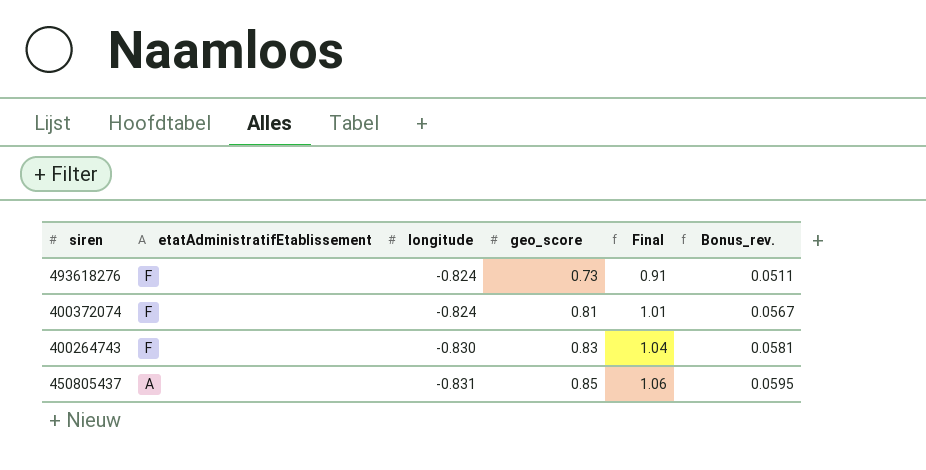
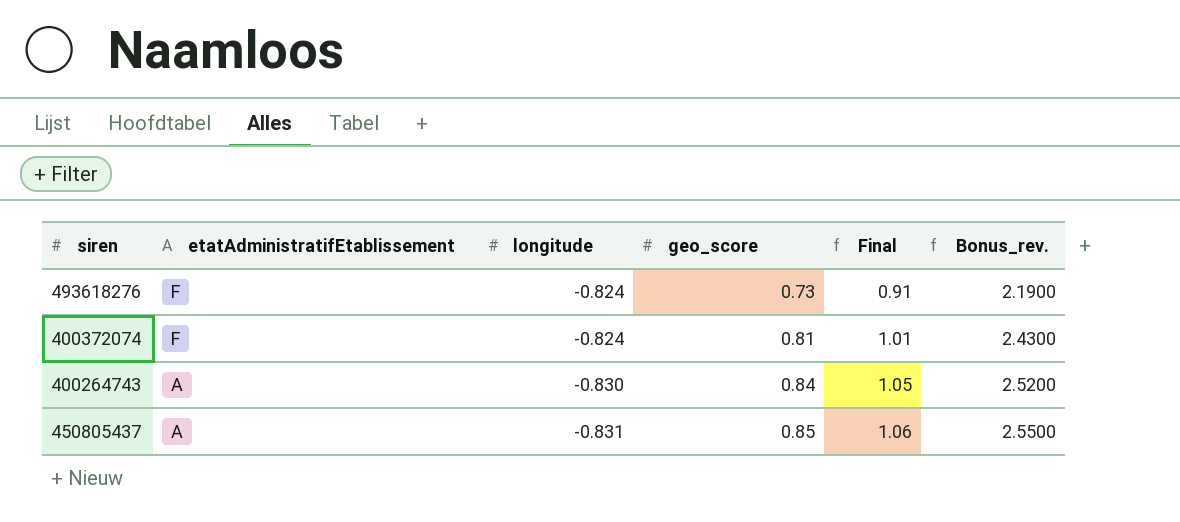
column Bonus_rev. | formula: [geo_score] * 0.07 -> [geo_score] * 3
400264743 | etatAdministratifEtablissement: F -> A
400264743 | geo_score: 0.83 -> 0.84
400264743 | Final: 1.04 -> 1.05

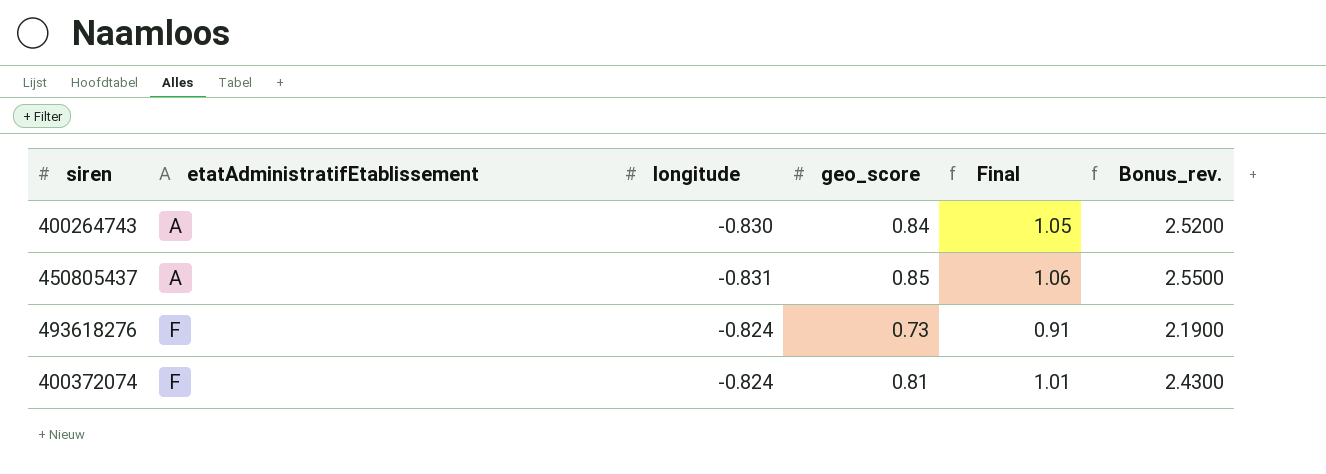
row order: etatAdministratifEtablissement descending -> etatAdministratifEtablissement ascending

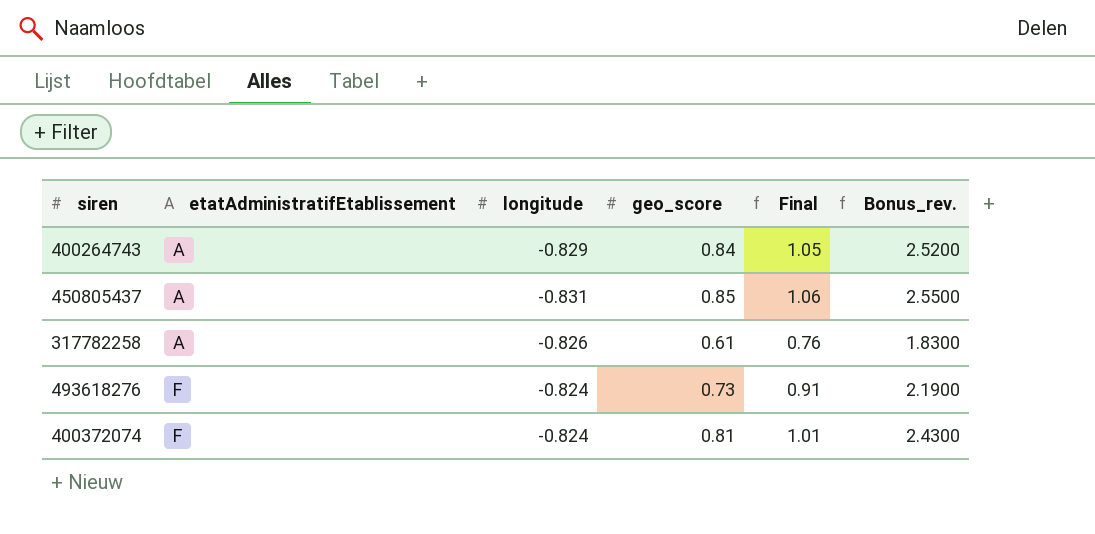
400264743 | longitude: -0.830 -> -0.829
row 317782258: none -> A | -0.826 | 0.61 | 0.76 | 1.8300

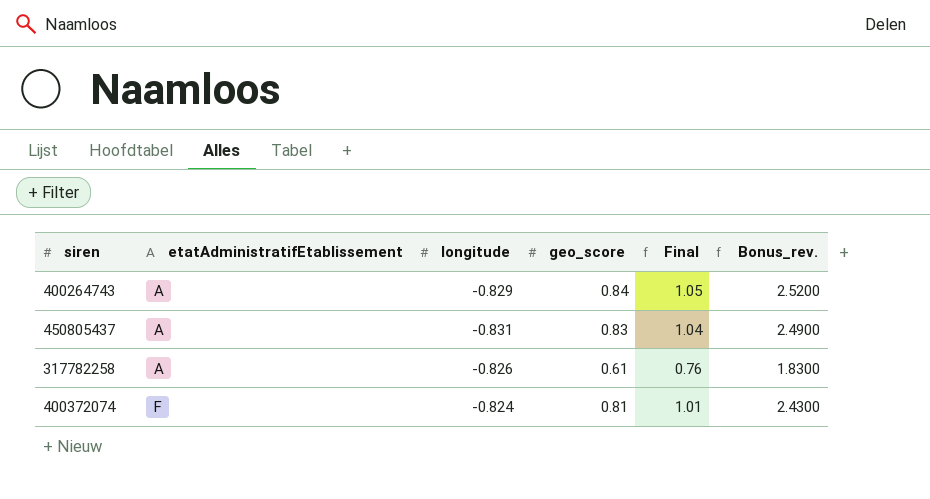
row 493618276: F | -0.824 | 0.73 | 0.91 | 2.1900 -> none
450805437 | geo_score: 0.85 -> 0.83
450805437 | Final: 1.06 -> 1.04
450805437 | Bonus_rev.: 2.5500 -> 2.4900

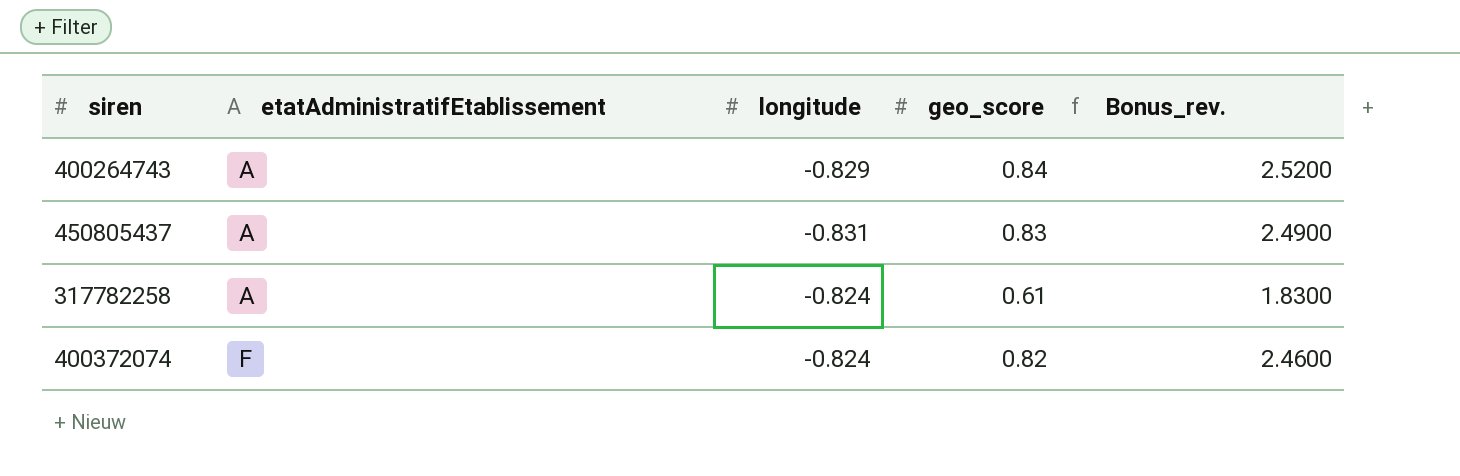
column Final | formula: [geo_score] * 1.25 -> none
317782258 | longitude: -0.826 -> -0.824
400372074 | geo_score: 0.81 -> 0.82
400372074 | Bonus_rev.: 2.4300 -> 2.4600

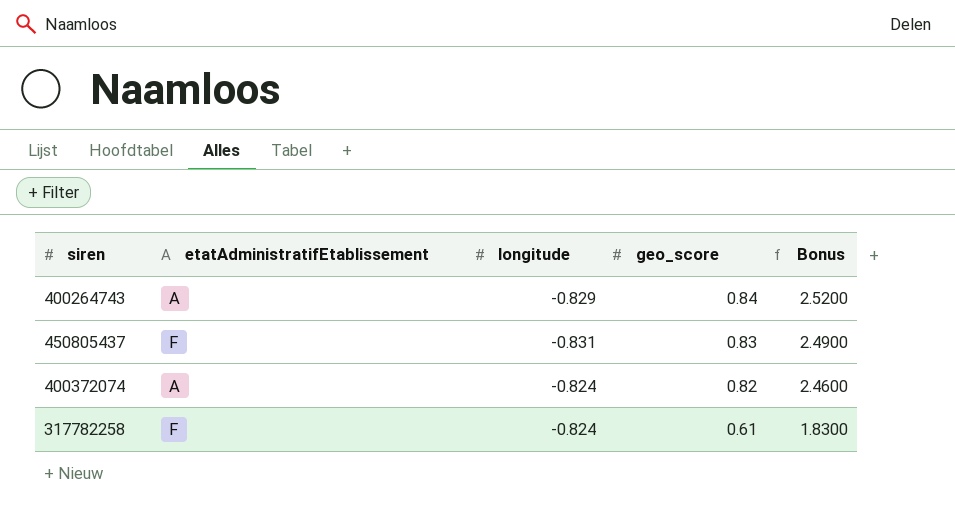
row order: etatAdministratifEtablissement ascending -> geo_score descending
column name: Bonus_rev. -> Bonus
450805437 | etatAdministratifEtablissement: A -> F
400372074 | etatAdministratifEtablissement: F -> A
317782258 | etatAdministratifEtablissement: A -> F

